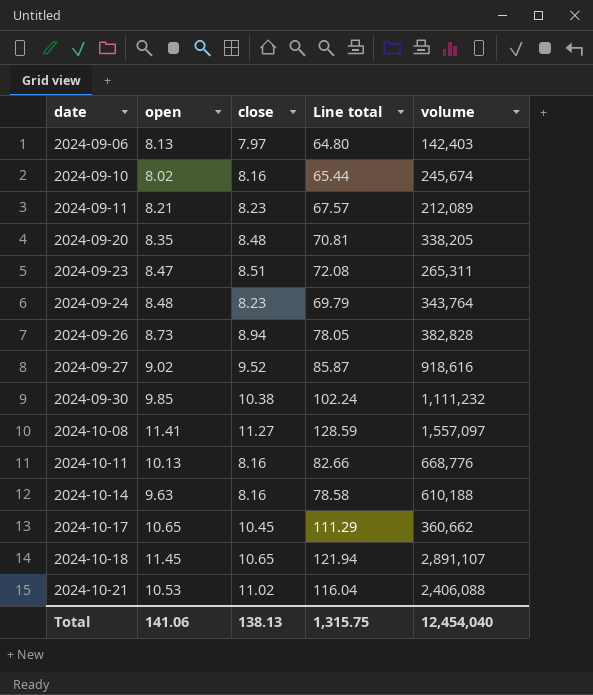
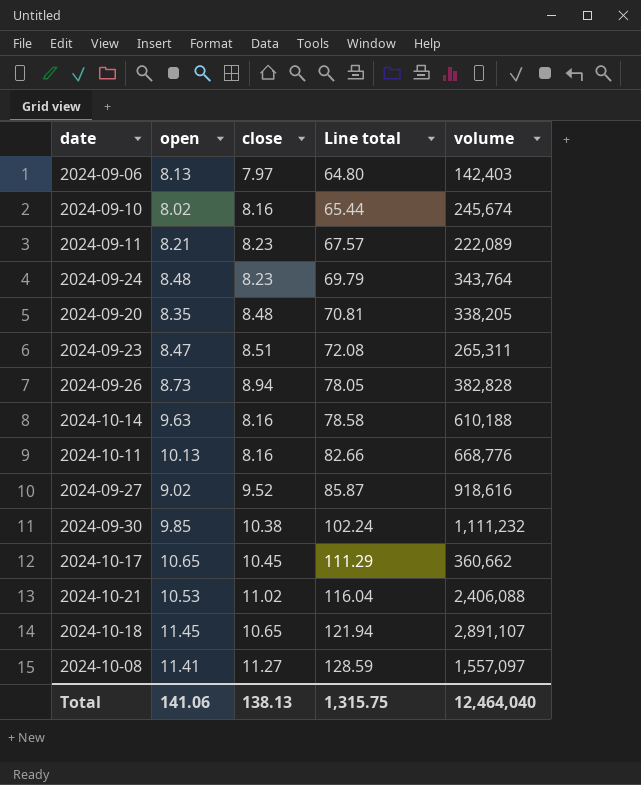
row order: date ascending -> Line total ascending
2024-09-11 | volume: 212,089 -> 222,089
Total | volume: 12,454,040 -> 12,464,040

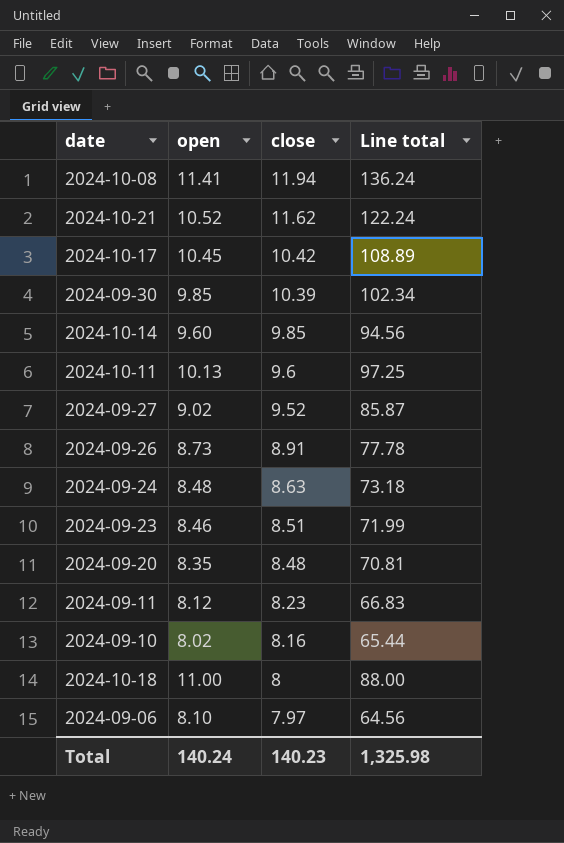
row order: Line total ascending -> close descending
column volume | position: 5 -> none
2024-10-08 | close: 11.27 -> 11.94
2024-10-08 | Line total: 128.59 -> 136.24
2024-10-21 | open: 10.53 -> 10.52
2024-10-21 | close: 11.02 -> 11.62
2024-10-21 | Line total: 116.04 -> 122.24
2024-10-17 | open: 10.65 -> 10.45
2024-10-17 | close: 10.45 -> 10.42
2024-10-17 | Line total: 111.29 -> 108.89
2024-09-30 | close: 10.38 -> 10.39
2024-09-30 | Line total: 102.24 -> 102.34
2024-10-14 | open: 9.63 -> 9.60
2024-10-14 | close: 8.16 -> 9.85
2024-10-14 | Line total: 78.58 -> 94.56
2024-10-11 | close: 8.16 -> 9.6
2024-10-11 | Line total: 82.66 -> 97.25
2024-09-26 | close: 8.94 -> 8.91
2024-09-26 | Line total: 78.05 -> 77.78
2024-09-24 | close: 8.23 -> 8.63
2024-09-24 | Line total: 69.79 -> 73.18
2024-09-23 | open: 8.47 -> 8.46
2024-09-23 | Line total: 72.08 -> 71.99
2024-09-11 | open: 8.21 -> 8.12
2024-09-11 | Line total: 67.57 -> 66.83
2024-10-18 | open: 11.45 -> 11.00
2024-10-18 | close: 10.65 -> 8
2024-10-18 | Line total: 121.94 -> 88.00
2024-09-06 | open: 8.13 -> 8.10
2024-09-06 | Line total: 64.80 -> 64.56
Total | open: 141.06 -> 140.24
Total | close: 138.13 -> 140.23
Total | Line total: 1,315.75 -> 1,325.98

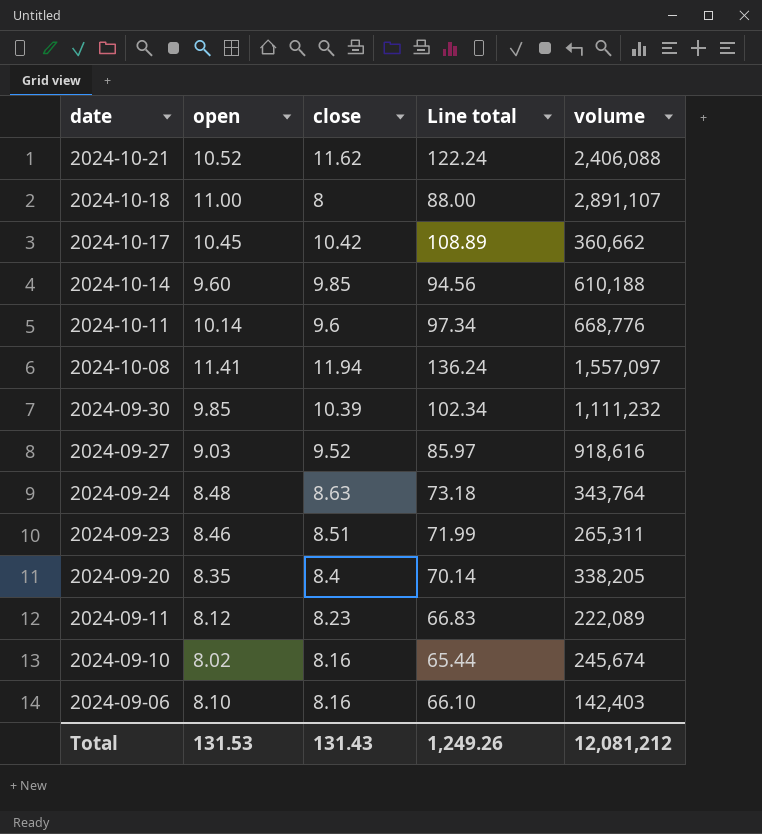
row order: close descending -> date descending
column volume | position: none -> 5
row 2024-09-26: 8.73 | 8.91 | 77.78 -> none
2024-10-11 | open: 10.13 -> 10.14
2024-10-11 | Line total: 97.25 -> 97.34
2024-09-27 | open: 9.02 -> 9.03
2024-09-27 | Line total: 85.87 -> 85.97
2024-09-20 | close: 8.48 -> 8.4
2024-09-20 | Line total: 70.81 -> 70.14
2024-09-06 | close: 7.97 -> 8.16
2024-09-06 | Line total: 64.56 -> 66.10
Total | open: 140.24 -> 131.53
Total | close: 140.23 -> 131.43
Total | Line total: 1,325.98 -> 1,249.26

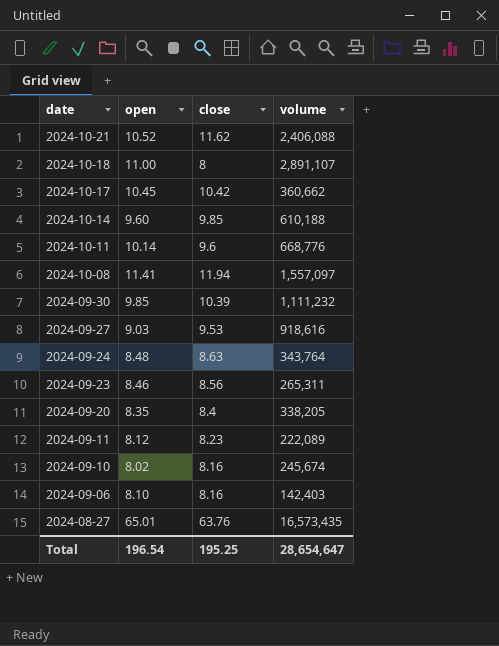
column Line total | formula: [open] * [close] -> none
2024-09-27 | close: 9.52 -> 9.53
2024-09-23 | close: 8.51 -> 8.56
row 2024-08-27: none -> 65.01 | 63.76 | 16,573,435
Total | open: 131.53 -> 196.54
Total | close: 131.43 -> 195.25
Total | volume: 12,081,212 -> 28,654,647

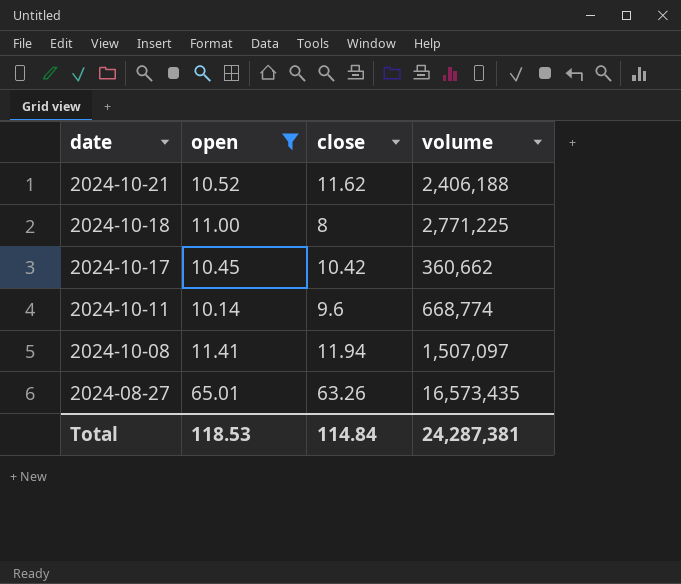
filter: none -> open >= 10.14
2024-10-21 | volume: 2,406,088 -> 2,406,188
2024-10-18 | volume: 2,891,107 -> 2,771,225
2024-10-11 | volume: 668,776 -> 668,774
2024-10-08 | volume: 1,557,097 -> 1,507,097
2024-08-27 | close: 63.76 -> 63.26
Total | open: 196.54 -> 118.53
Total | close: 195.25 -> 114.84
Total | volume: 28,654,647 -> 24,287,381

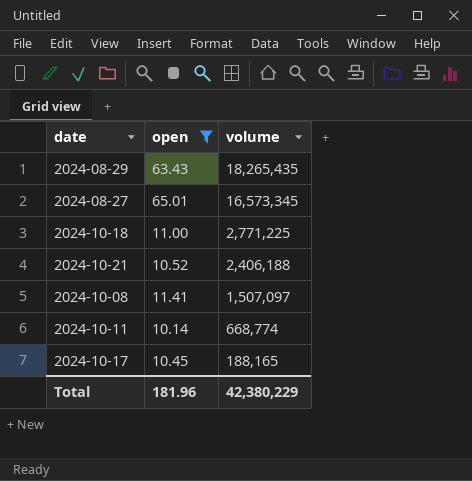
row order: date descending -> volume descending
column close | position: 3 -> none
row 2024-08-29: none -> 63.43 | 18,265,435
2024-08-27 | volume: 16,573,435 -> 16,573,345
2024-10-17 | volume: 360,662 -> 188,165
Total | open: 118.53 -> 181.96
Total | volume: 24,287,381 -> 42,380,229

